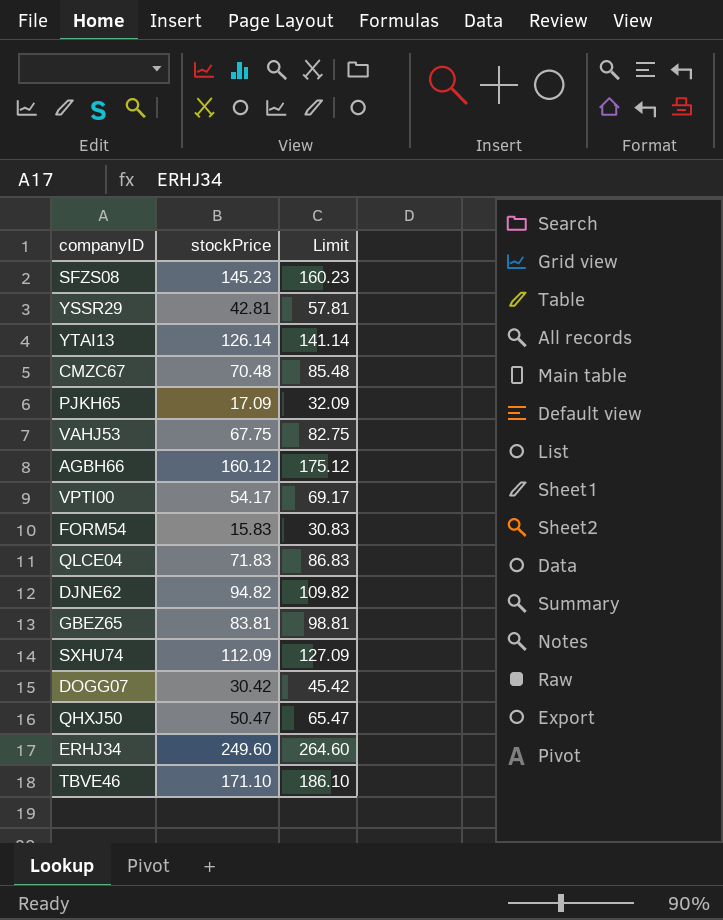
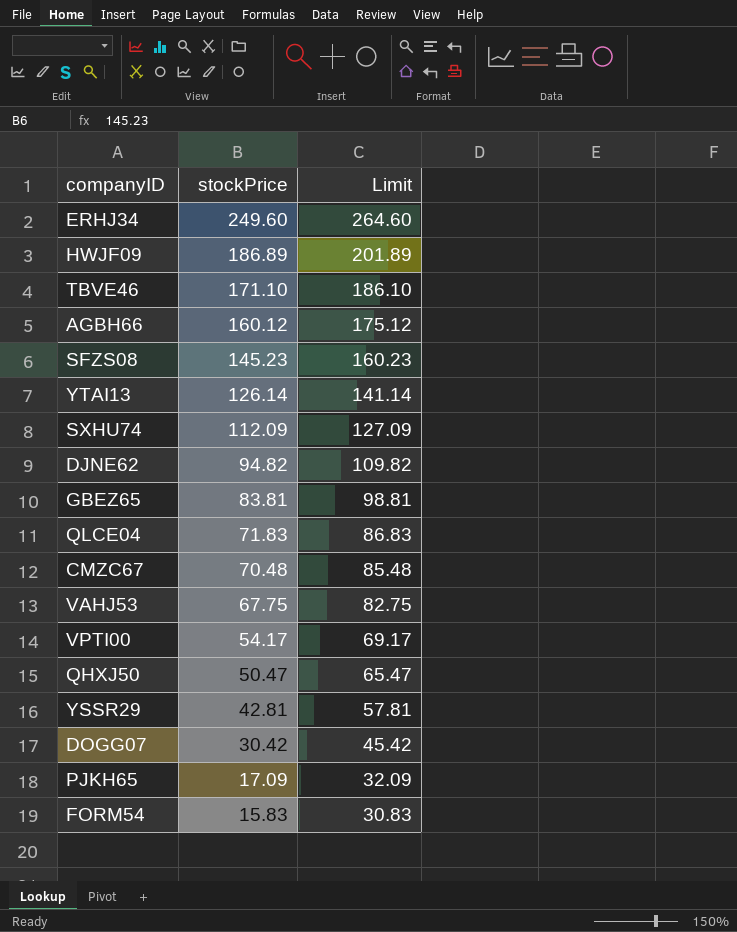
row order: none -> stockPrice descending
row HWJF09: none -> 186.89 | 201.89

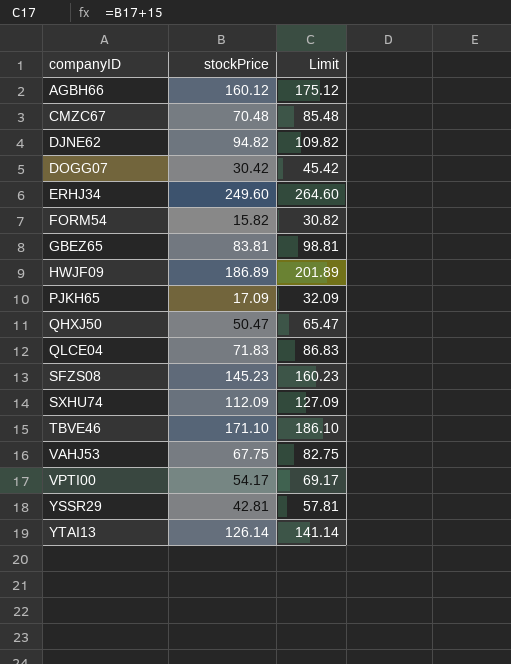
row order: stockPrice descending -> companyID ascending
FORM54 | stockPrice: 15.83 -> 15.82
FORM54 | Limit: 30.83 -> 30.82

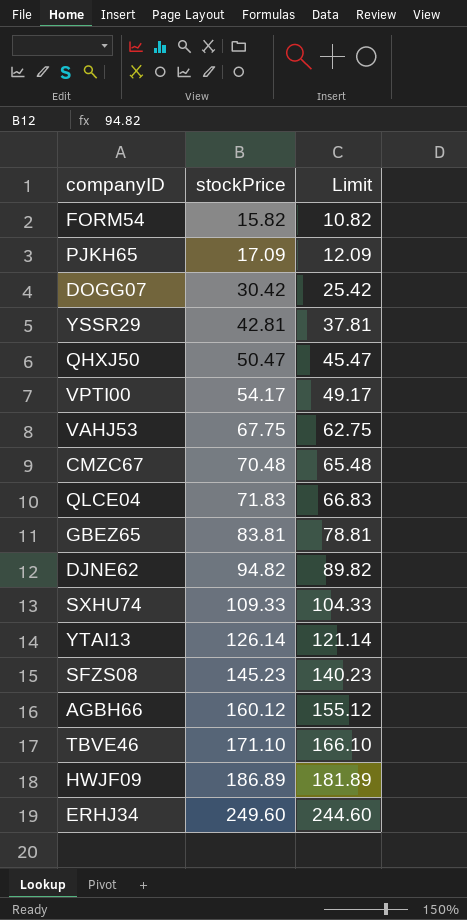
row order: companyID ascending -> stockPrice ascending
column Limit | formula: [stockPrice] + 15 -> [stockPrice] - 5
SXHU74 | stockPrice: 112.09 -> 109.33

